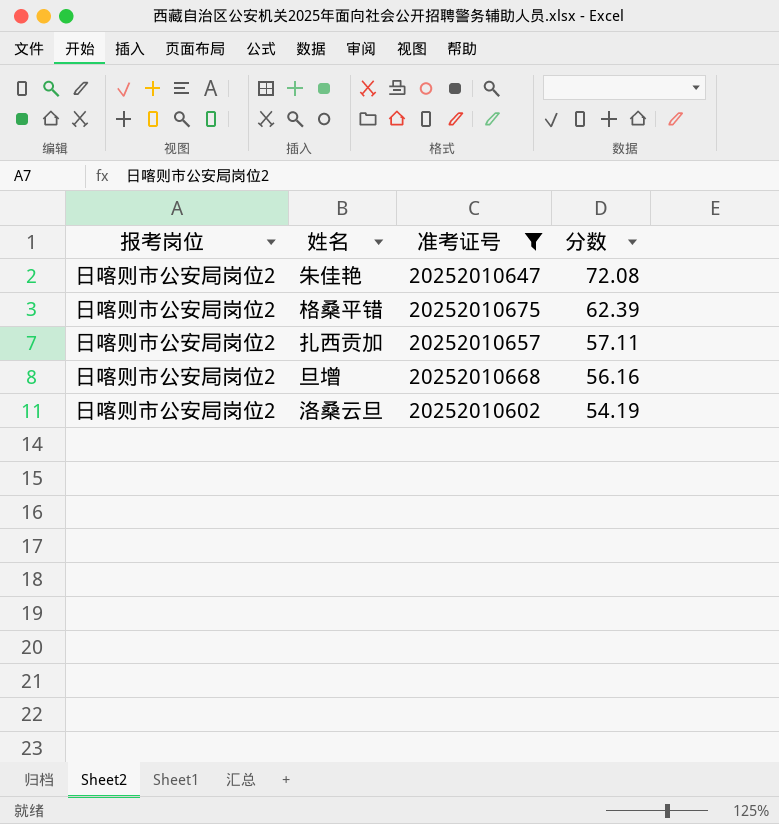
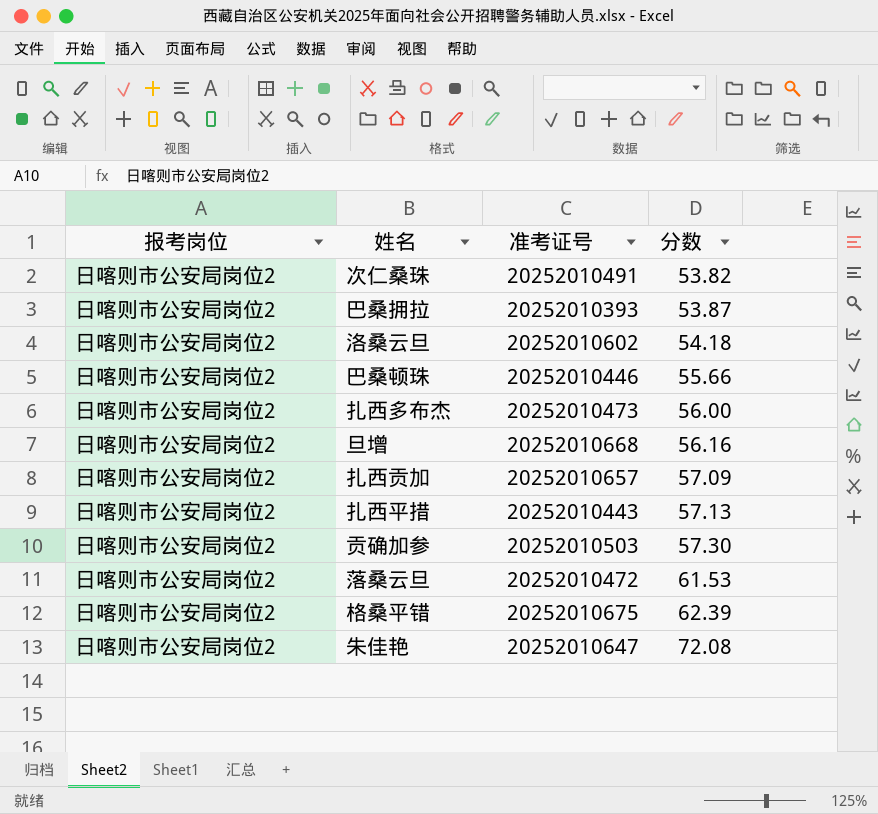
filter: 准考证号 >= 20252010602 -> none
row order: 分数 descending -> 分数 ascending
洛桑云旦 | 分数: 54.19 -> 54.18
扎西贡加 | 分数: 57.11 -> 57.09

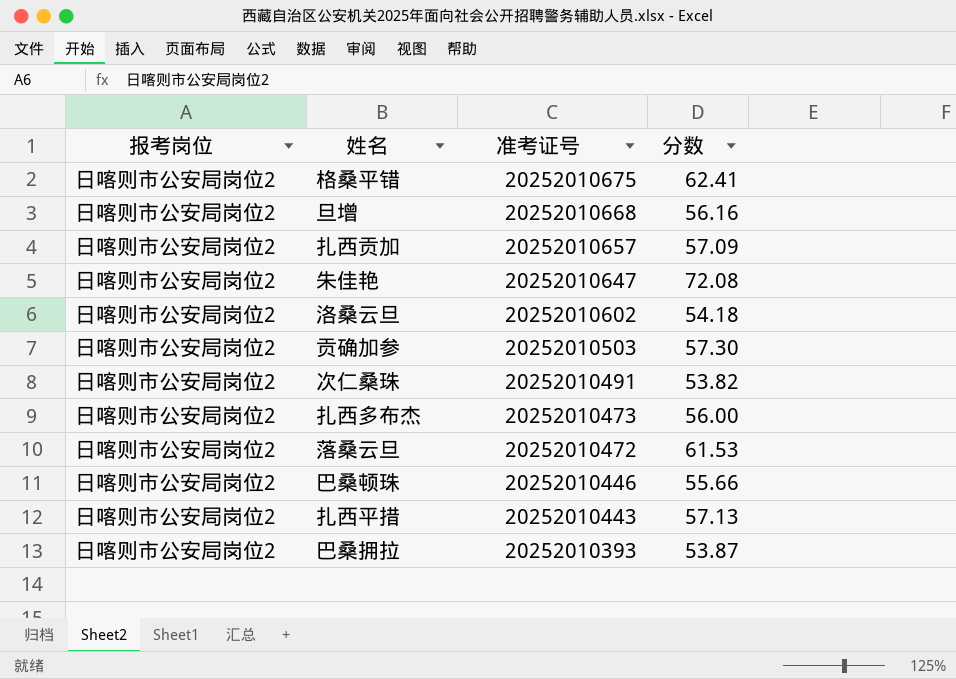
row order: 分数 ascending -> 准考证号 descending
格桑平错 | 分数: 62.39 -> 62.41

